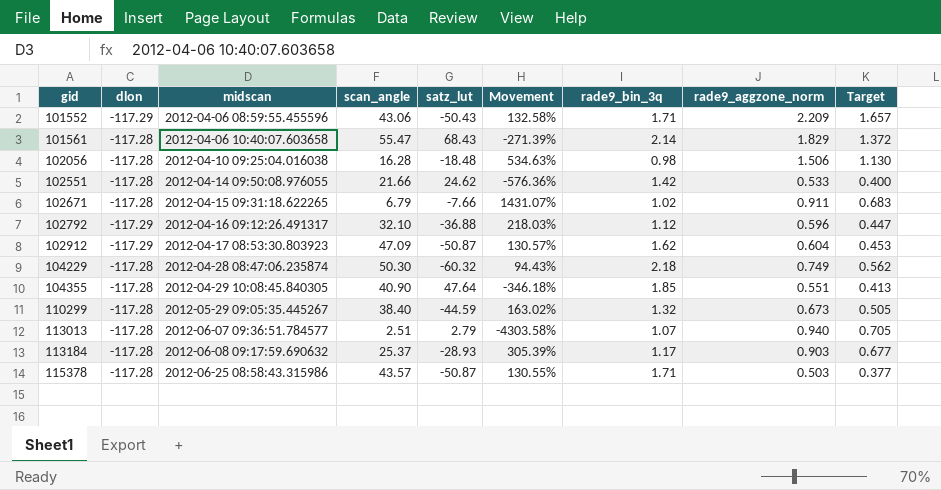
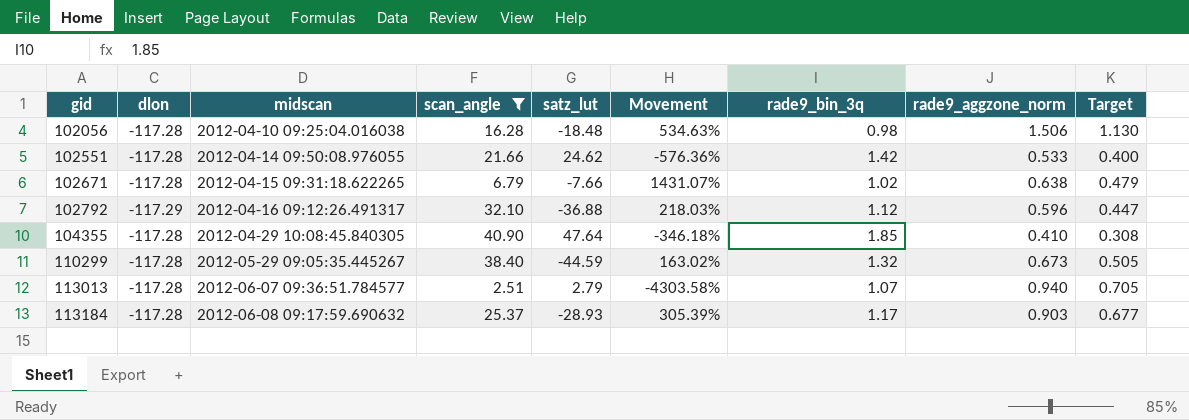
filter: none -> scan_angle <= 40.90
102671 | rade9_aggzone_norm: 0.911 -> 0.638
102671 | Target: 0.683 -> 0.479
104355 | rade9_aggzone_norm: 0.551 -> 0.410
104355 | Target: 0.413 -> 0.308

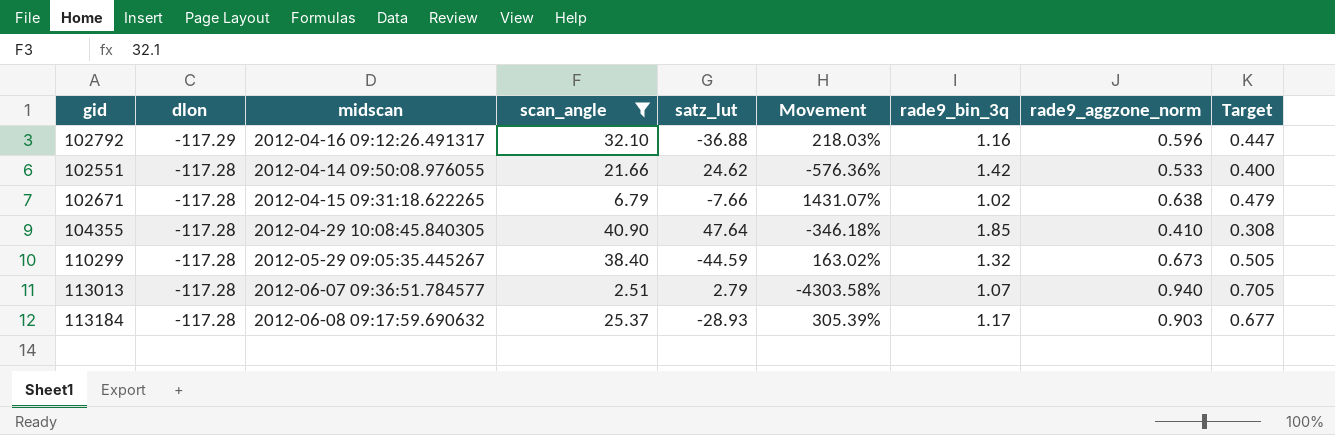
row order: gid ascending -> dlon ascending
row 102056: -117.28 | 2012-04-10 09:25:04.016038 | 16.28 | -18.48 | 534.63% | 0.98 | 1.506 | 1.130 -> none
102792 | rade9_bin_3q: 1.12 -> 1.16

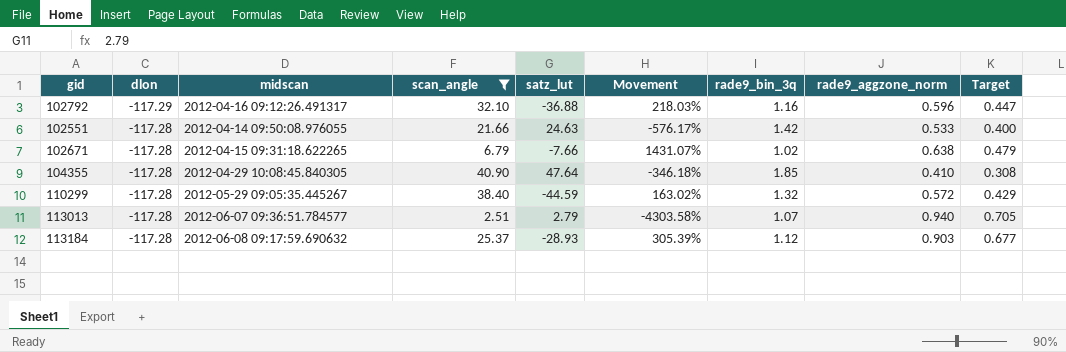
102551 | satz_lut: 24.62 -> 24.63
102551 | Movement: -576.36% -> -576.17%
110299 | rade9_aggzone_norm: 0.673 -> 0.572
110299 | Target: 0.505 -> 0.429
113184 | rade9_bin_3q: 1.17 -> 1.12

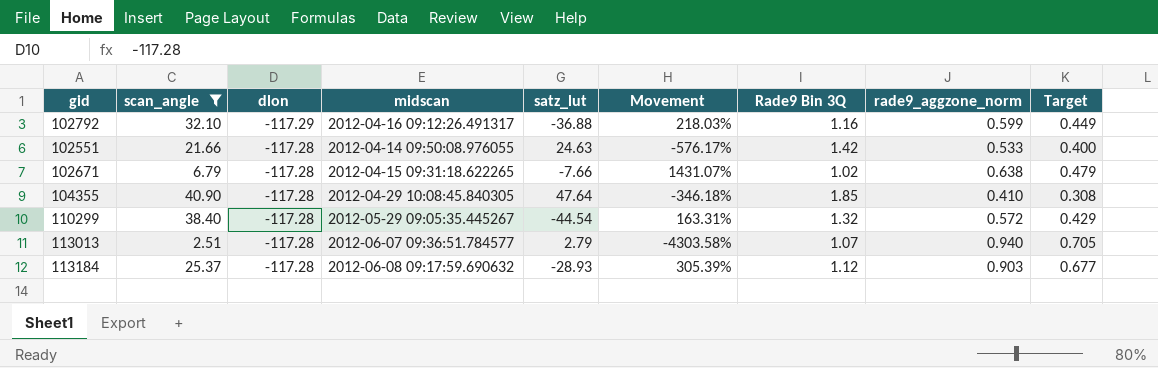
column scan_angle | position: 4 -> 2
column name: rade9_bin_3q -> Rade9 Bin 3Q
102792 | rade9_aggzone_norm: 0.596 -> 0.599
102792 | Target: 0.447 -> 0.449
110299 | satz_lut: -44.59 -> -44.54
110299 | Movement: 163.02% -> 163.31%

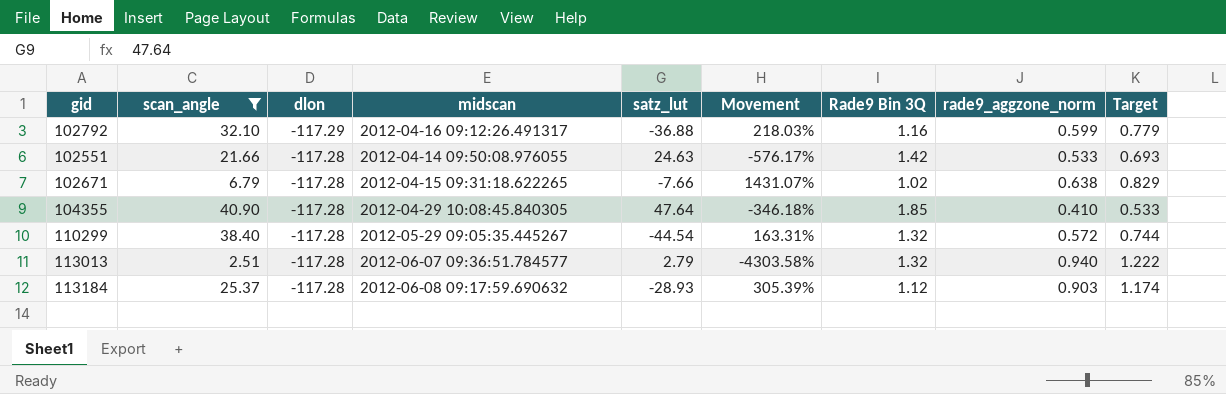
column Target | formula: [rade9_aggzone_norm] * 0.75 -> [rade9_aggzone_norm] * 1.3
113013 | Rade9 Bin 3Q: 1.07 -> 1.32

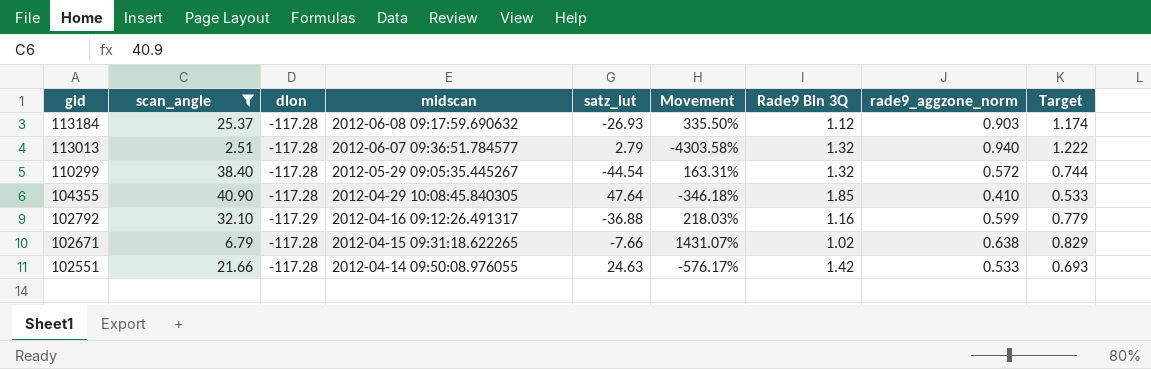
row order: dlon ascending -> gid descending
113184 | satz_lut: -28.93 -> -26.93
113184 | Movement: 305.39% -> 335.50%

